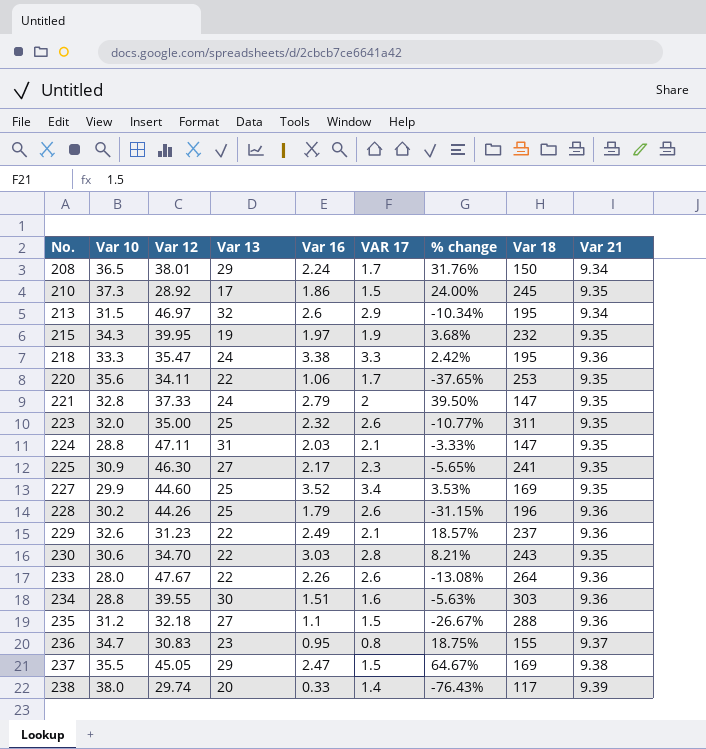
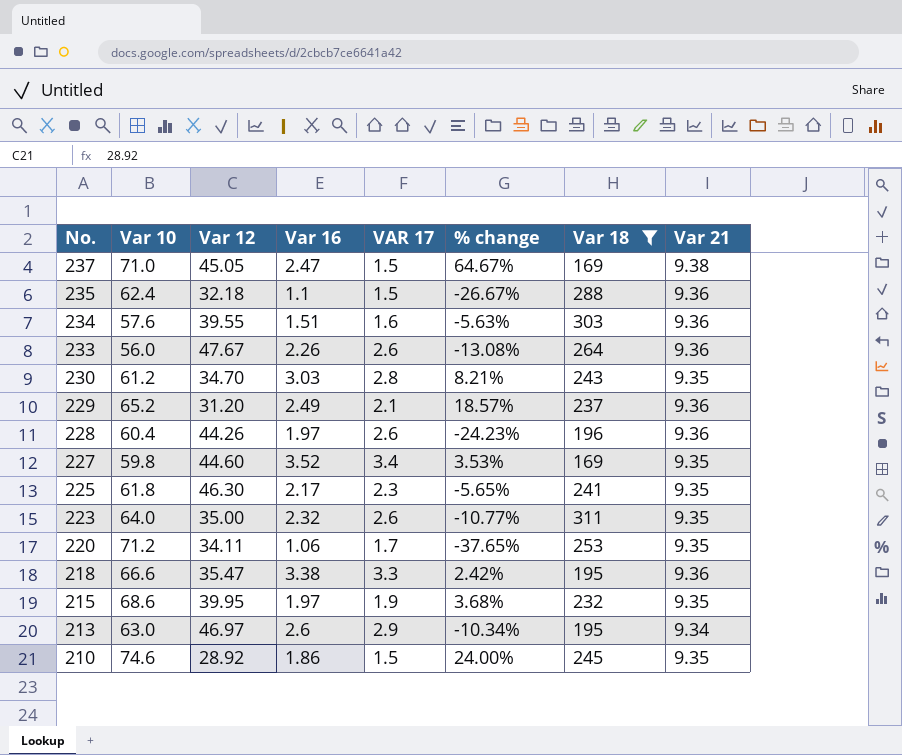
filter: none -> Var 18 >= 169
row order: No. ascending -> No. descending
column Var 13 | position: 4 -> none
237 | Var 10: 35.5 -> 71.0
235 | Var 10: 31.2 -> 62.4
234 | Var 10: 28.8 -> 57.6
233 | Var 10: 28.0 -> 56.0
230 | Var 10: 30.6 -> 61.2
229 | Var 10: 32.6 -> 65.2
229 | Var 12: 31.23 -> 31.20
228 | Var 10: 30.2 -> 60.4
228 | Var 16: 1.79 -> 1.97
228 | % change: -31.15% -> -24.23%
227 | Var 10: 29.9 -> 59.8
225 | Var 10: 30.9 -> 61.8
223 | Var 10: 32.0 -> 64.0
220 | Var 10: 35.6 -> 71.2
218 | Var 10: 33.3 -> 66.6
215 | Var 10: 34.3 -> 68.6
213 | Var 10: 31.5 -> 63.0
210 | Var 10: 37.3 -> 74.6

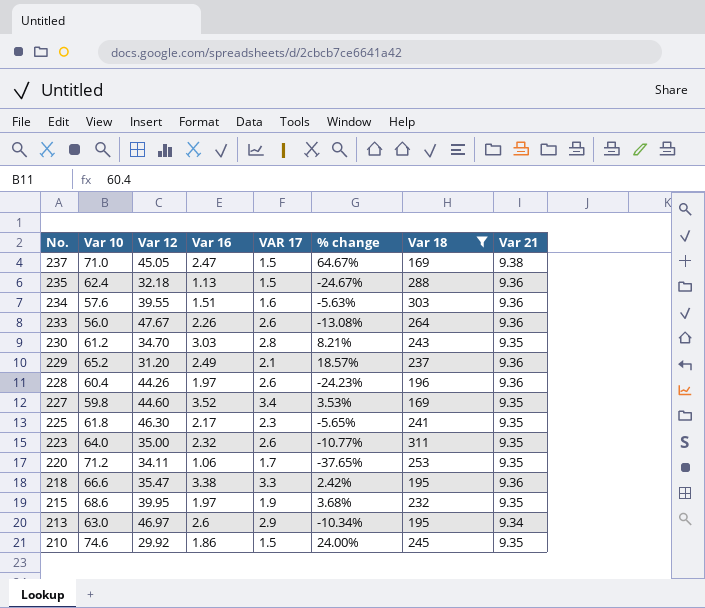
235 | Var 16: 1.1 -> 1.13
235 | % change: -26.67% -> -24.67%
210 | Var 12: 28.92 -> 29.92

